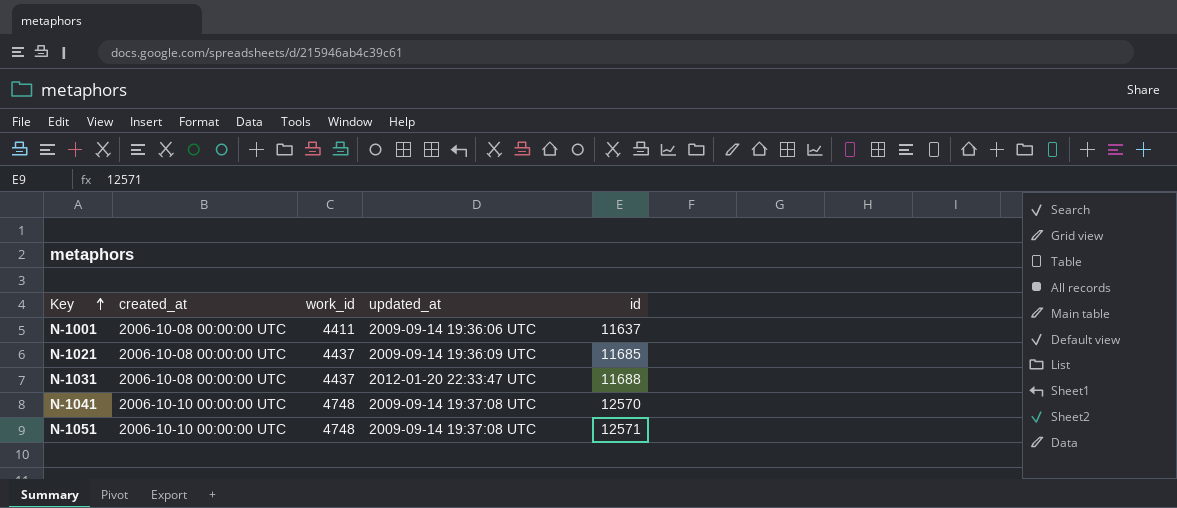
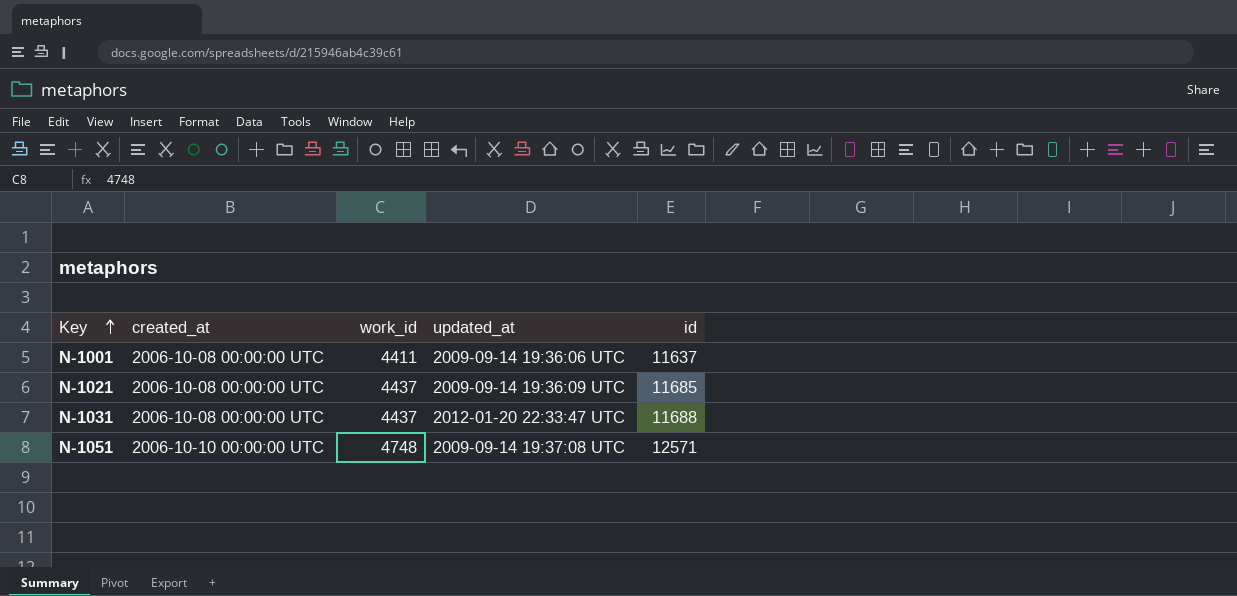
row N-1041: 2006-10-10 00:00:00 UTC | 4748 | 2009-09-14 19:37:08 UTC | 12570 -> none

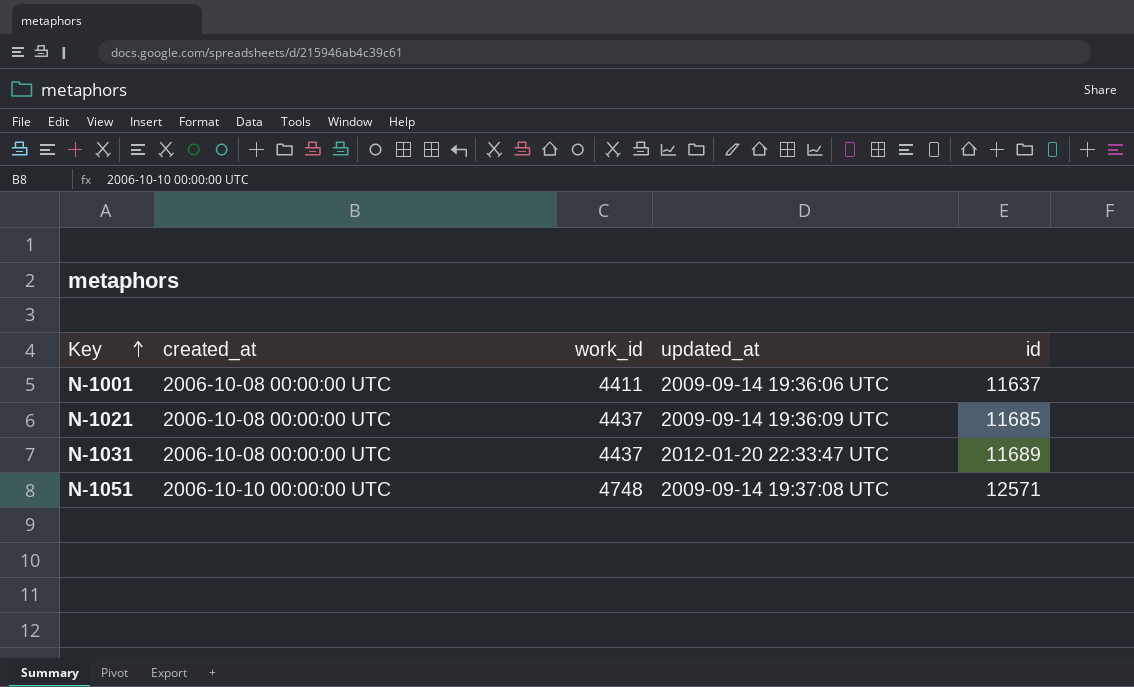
N-1031 | id: 11688 -> 11689

